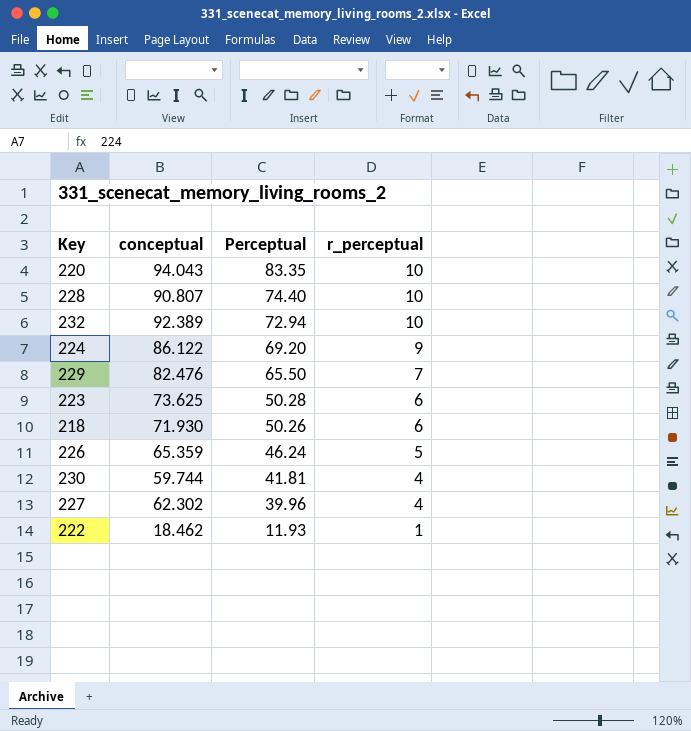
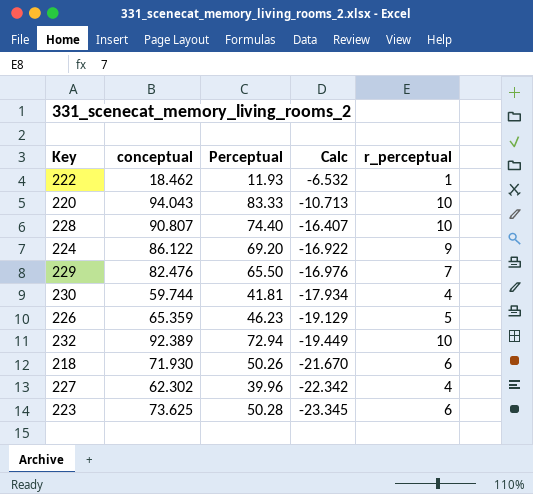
row order: Perceptual descending -> Calc descending
column Calc | formula: none -> [Perceptual] - [conceptual]
220 | Perceptual: 83.35 -> 83.33
226 | Perceptual: 46.24 -> 46.23

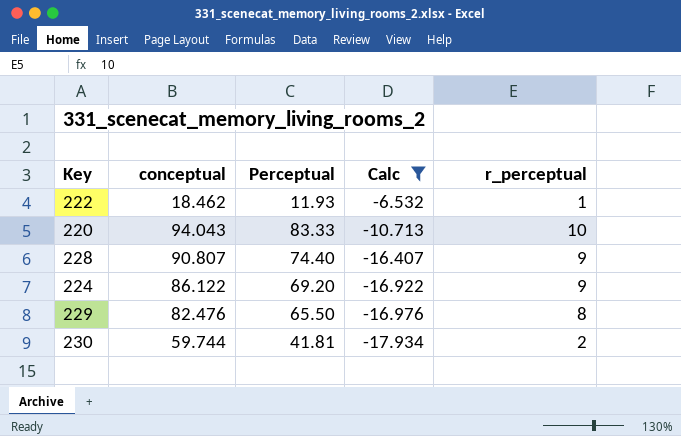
filter: none -> Calc >= -17.934
228 | r_perceptual: 10 -> 9
229 | r_perceptual: 7 -> 8
230 | r_perceptual: 4 -> 2

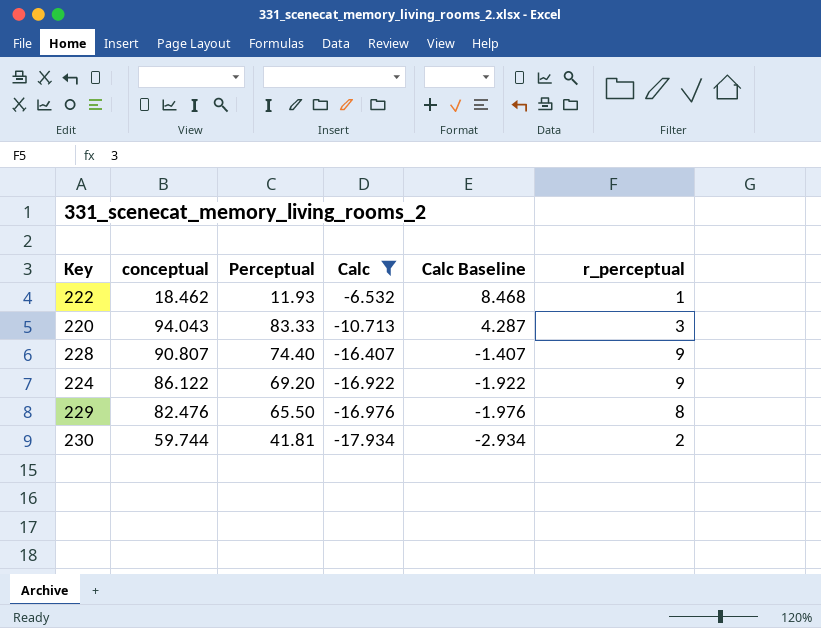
column Calc Baseline | formula: none -> [Calc] + 15
220 | r_perceptual: 10 -> 3

